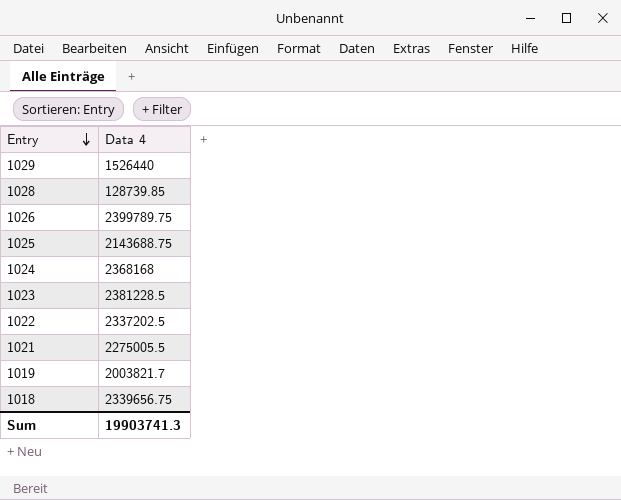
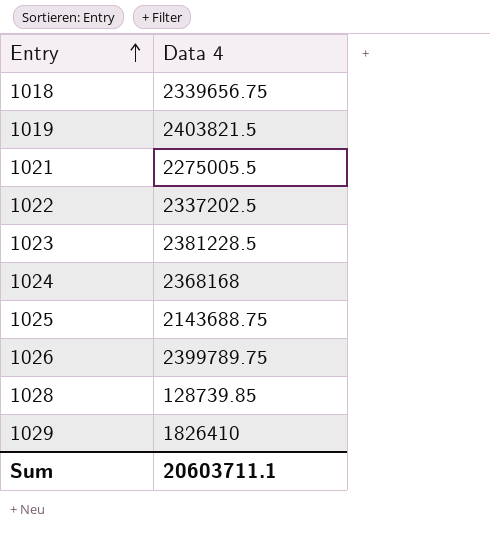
row order: Entry descending -> Entry ascending
1019 | Data 4: 2003821.7 -> 2403821.5
1029 | Data 4: 1526440 -> 1826410
Sum | Data 4: 19903741.3 -> 20603711.1

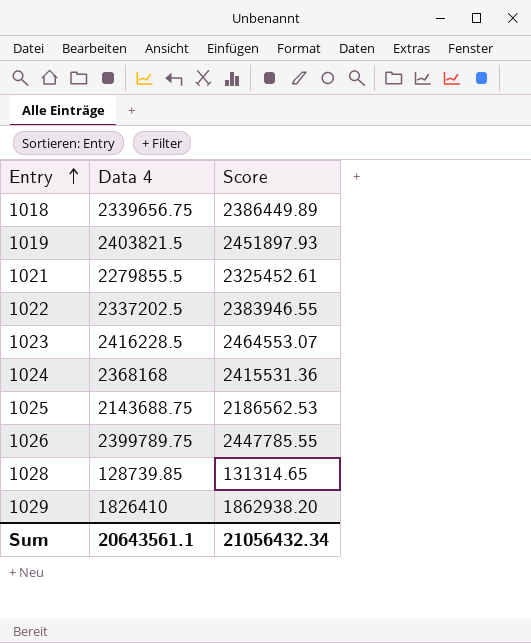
column Score | formula: none -> [Data 4] * 1.02
1021 | Data 4: 2275005.5 -> 2279855.5
1023 | Data 4: 2381228.5 -> 2416228.5
Sum | Data 4: 20603711.1 -> 20643561.1

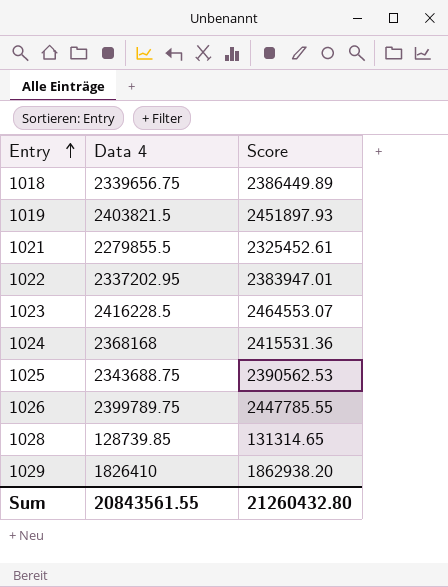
1022 | Data 4: 2337202.5 -> 2337202.95
1022 | Score: 2383946.55 -> 2383947.01
1025 | Data 4: 2143688.75 -> 2343688.75
1025 | Score: 2186562.53 -> 2390562.53
Sum | Data 4: 20643561.1 -> 20843561.55
Sum | Score: 21056432.34 -> 21260432.80

